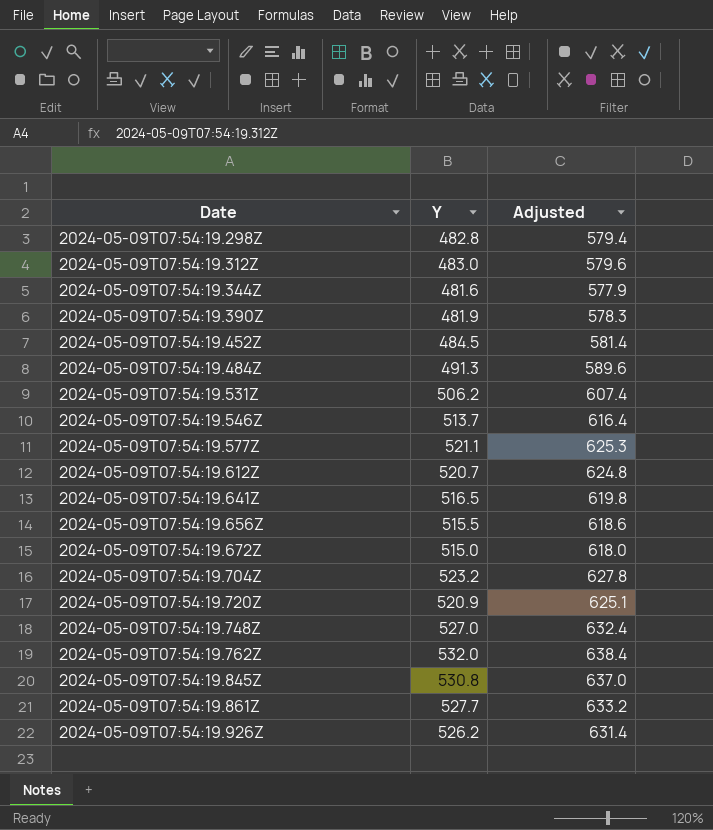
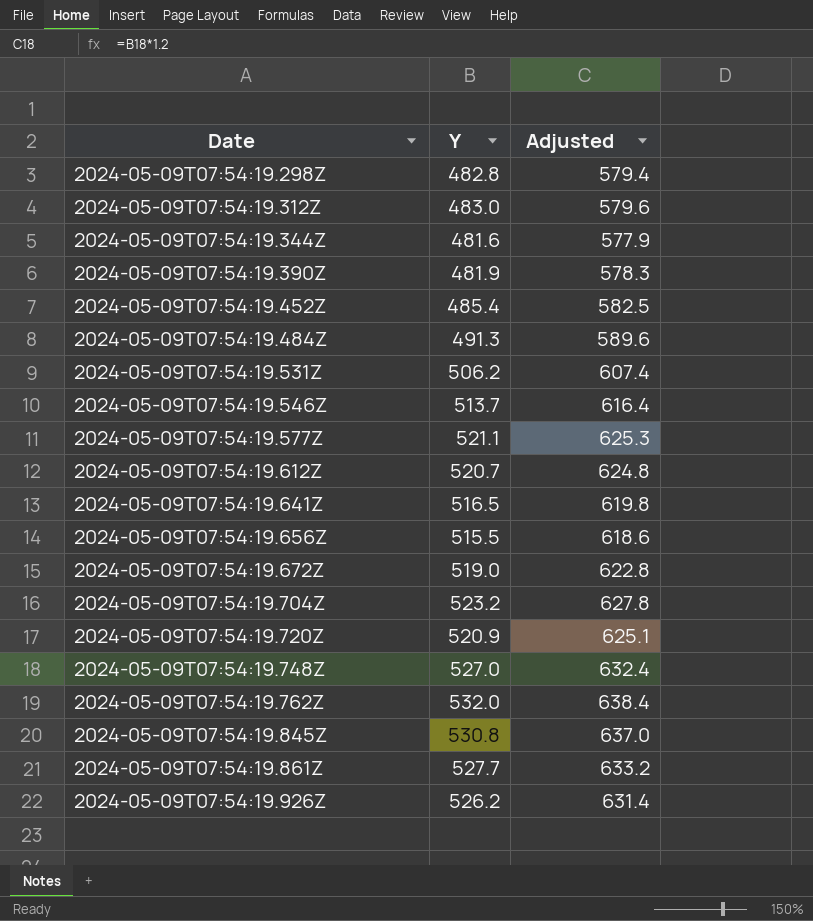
2024-05-09T07:54:19.452Z | Y: 484.5 -> 485.4
2024-05-09T07:54:19.452Z | Adjusted: 581.4 -> 582.5
2024-05-09T07:54:19.672Z | Y: 515.0 -> 519.0
2024-05-09T07:54:19.672Z | Adjusted: 618.0 -> 622.8

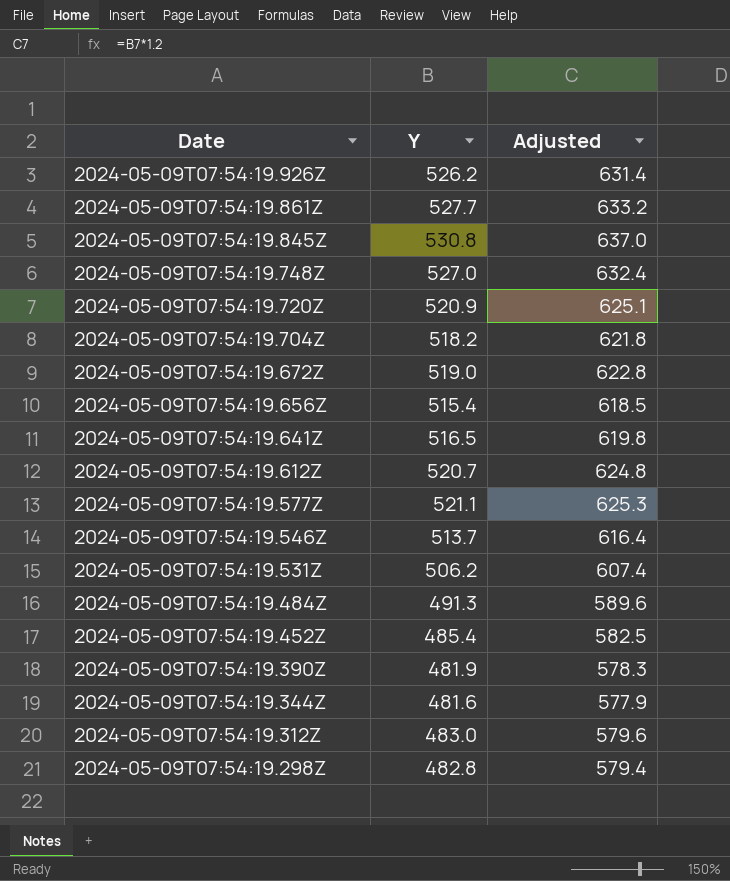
row order: Date ascending -> Date descending
row 2024-05-09T07:54:19.762Z: 532.0 | 638.4 -> none
2024-05-09T07:54:19.704Z | Y: 523.2 -> 518.2
2024-05-09T07:54:19.704Z | Adjusted: 627.8 -> 621.8
2024-05-09T07:54:19.656Z | Y: 515.5 -> 515.4
2024-05-09T07:54:19.656Z | Adjusted: 618.6 -> 618.5

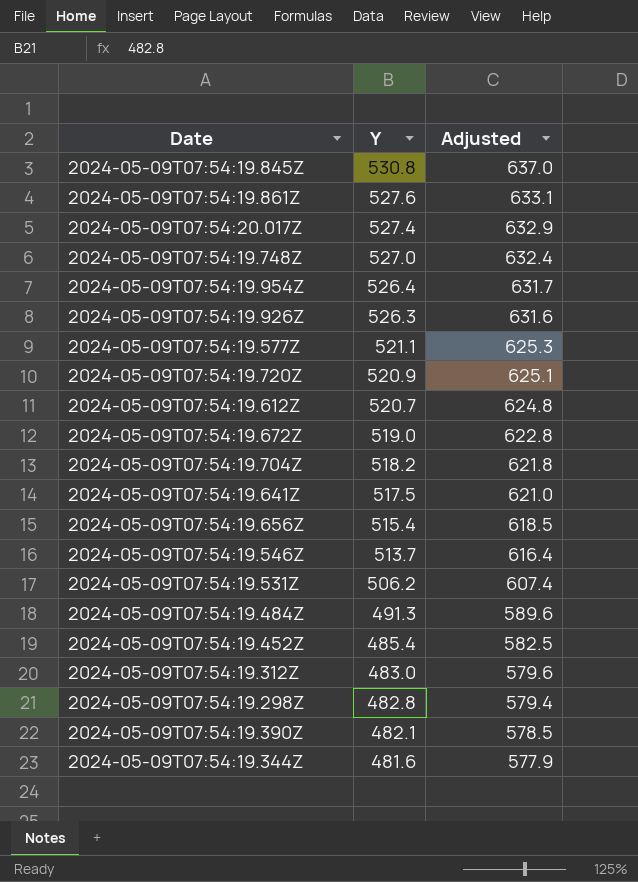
row order: Date descending -> Y descending
2024-05-09T07:54:19.861Z | Y: 527.7 -> 527.6
2024-05-09T07:54:19.861Z | Adjusted: 633.2 -> 633.1
row 2024-05-09T07:54:20.017Z: none -> 527.4 | 632.9
row 2024-05-09T07:54:19.954Z: none -> 526.4 | 631.7
2024-05-09T07:54:19.926Z | Y: 526.2 -> 526.3
2024-05-09T07:54:19.926Z | Adjusted: 631.4 -> 631.6
2024-05-09T07:54:19.641Z | Y: 516.5 -> 517.5
2024-05-09T07:54:19.641Z | Adjusted: 619.8 -> 621.0
2024-05-09T07:54:19.390Z | Y: 481.9 -> 482.1
2024-05-09T07:54:19.390Z | Adjusted: 578.3 -> 578.5

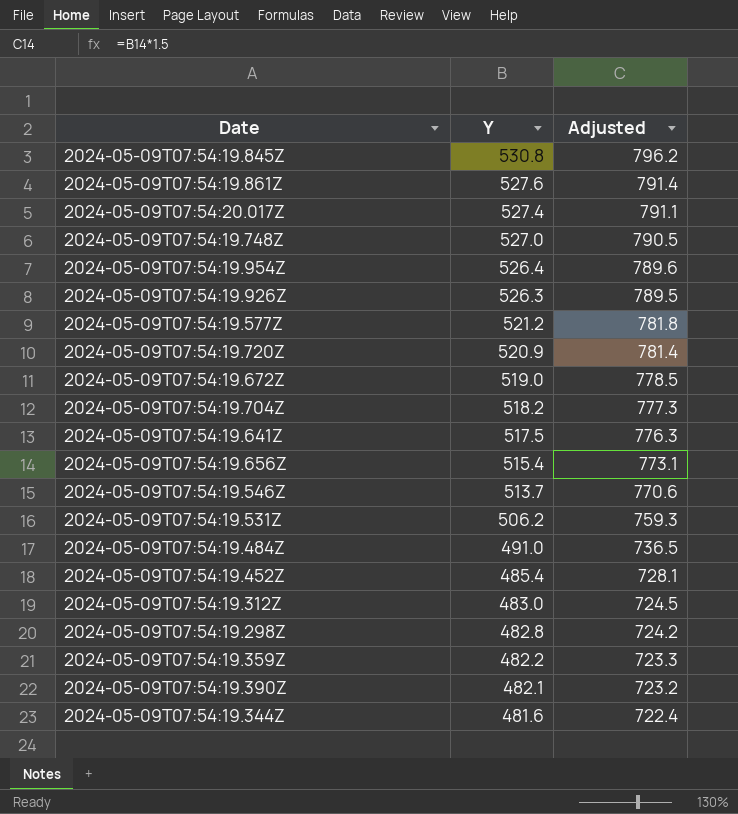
column Adjusted | formula: [Y] * 1.2 -> [Y] * 1.5
row 2024-05-09T07:54:19.612Z: 520.7 | 624.8 -> none
2024-05-09T07:54:19.577Z | Y: 521.1 -> 521.2
2024-05-09T07:54:19.484Z | Y: 491.3 -> 491.0
row 2024-05-09T07:54:19.359Z: none -> 482.2 | 723.3

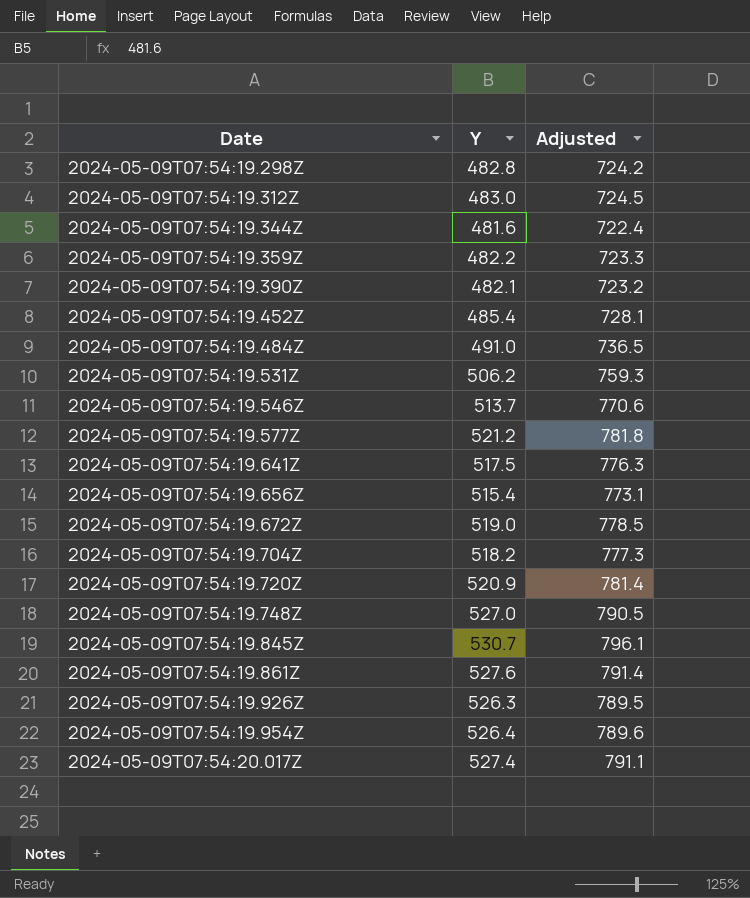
row order: Y descending -> Date ascending
2024-05-09T07:54:19.845Z | Y: 530.8 -> 530.7
2024-05-09T07:54:19.845Z | Adjusted: 796.2 -> 796.1

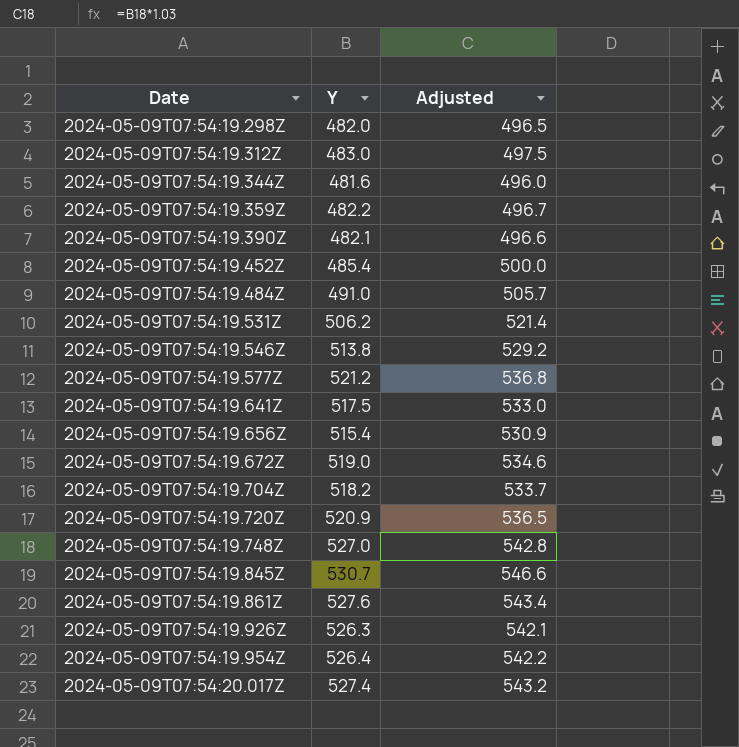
column Adjusted | formula: [Y] * 1.5 -> [Y] * 1.03
2024-05-09T07:54:19.298Z | Y: 482.8 -> 482.0
2024-05-09T07:54:19.546Z | Y: 513.7 -> 513.8

